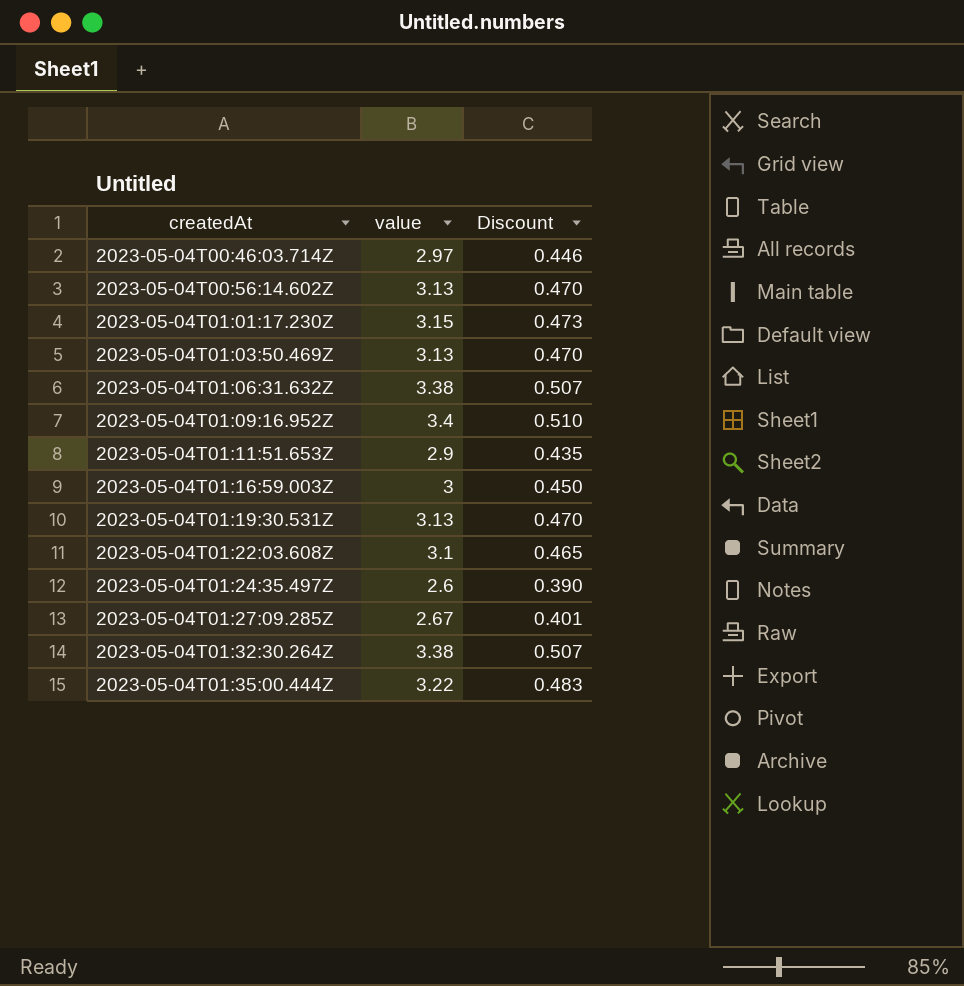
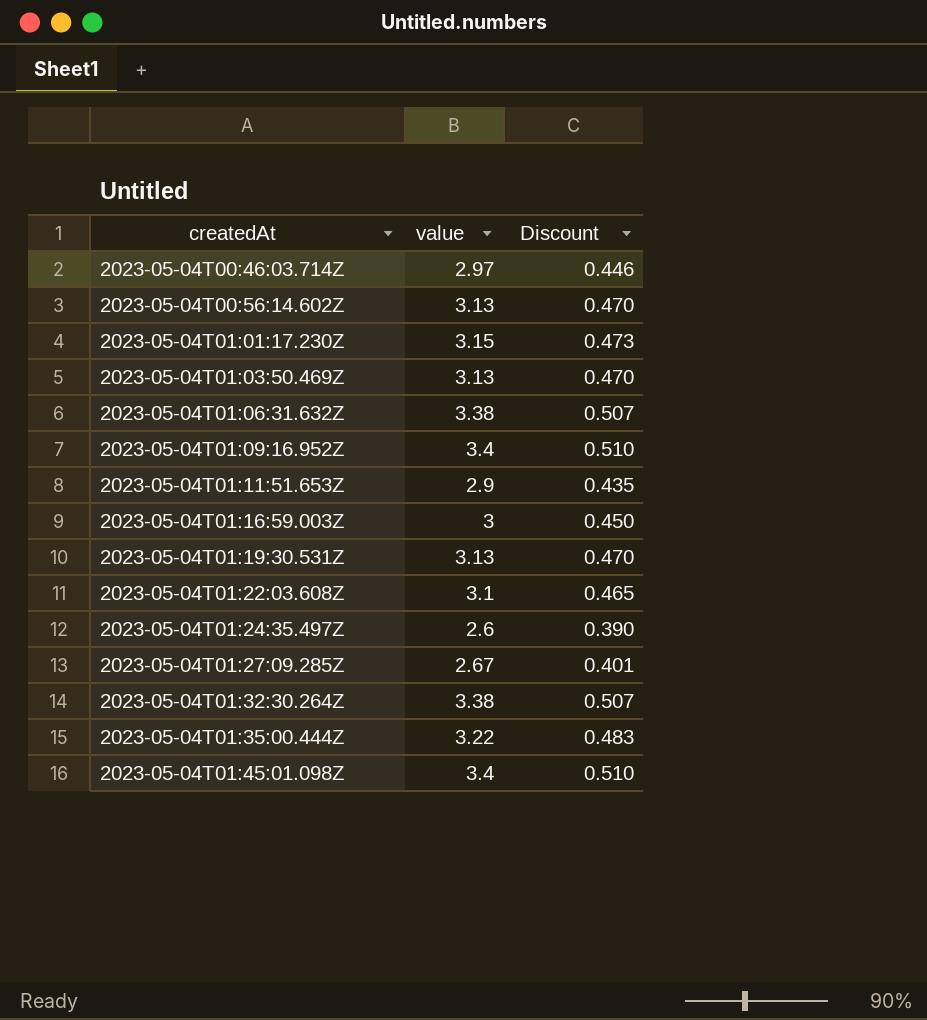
row 2023-05-04T01:45:01.098Z: none -> 3.4 | 0.510

